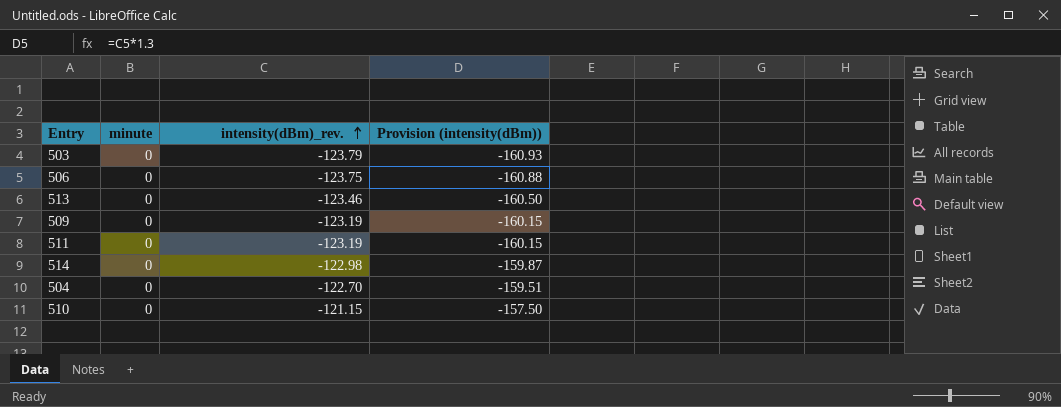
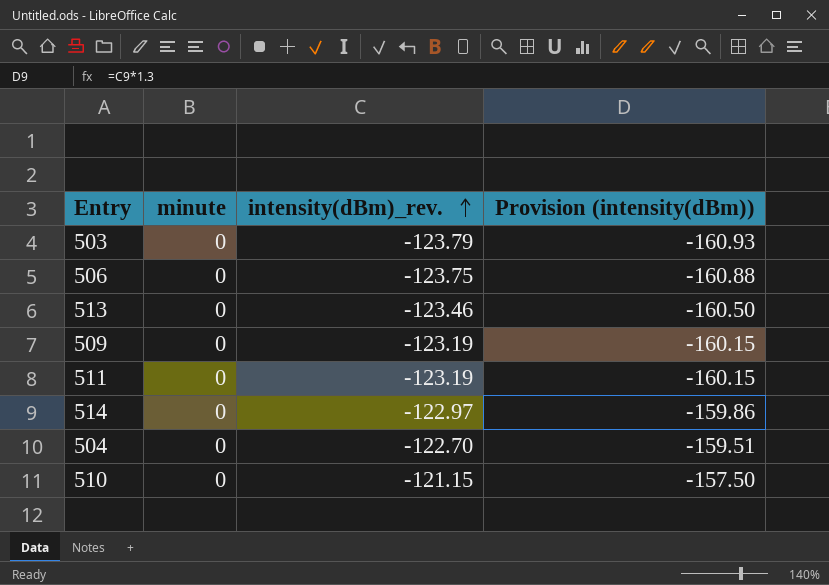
514 | intensity(dBm)_rev.: -122.98 -> -122.97
514 | Provision (intensity(dBm)): -159.87 -> -159.86

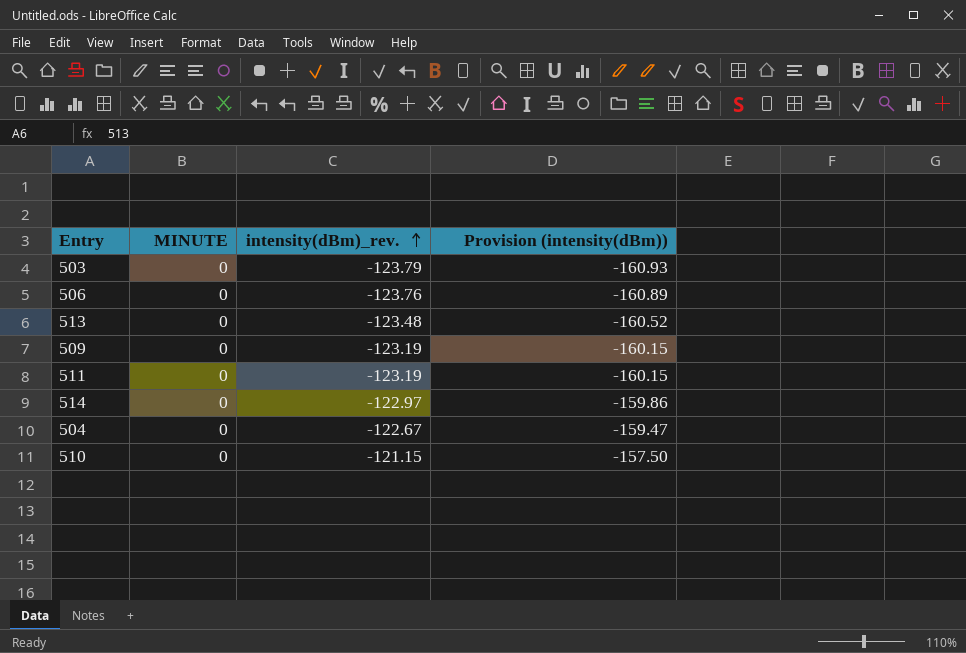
column name: minute -> MINUTE
506 | intensity(dBm)_rev.: -123.75 -> -123.76
506 | Provision (intensity(dBm)): -160.88 -> -160.89
513 | intensity(dBm)_rev.: -123.46 -> -123.48
513 | Provision (intensity(dBm)): -160.50 -> -160.52
504 | intensity(dBm)_rev.: -122.70 -> -122.67
504 | Provision (intensity(dBm)): -159.51 -> -159.47

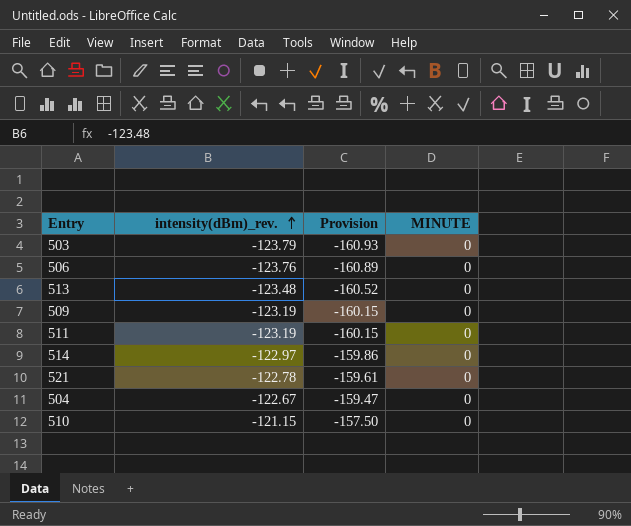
column name: Provision (intensity(dBm)) -> Provision
column MINUTE | position: 2 -> 4
row 521: none -> -122.78 | -159.61 | 0

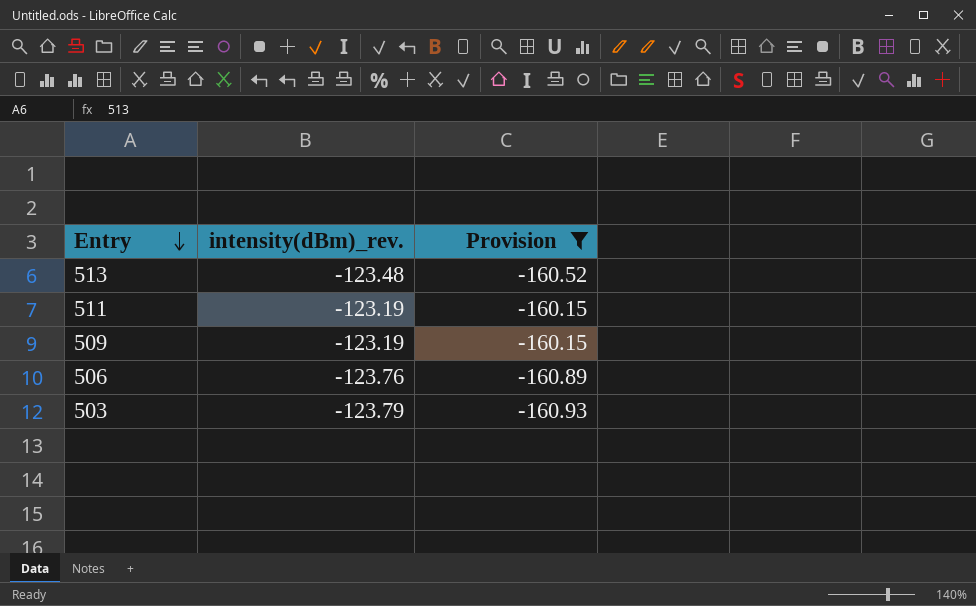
filter: none -> Provision <= -160.15
row order: intensity(dBm)_rev. ascending -> Entry descending
column MINUTE | position: 4 -> none

